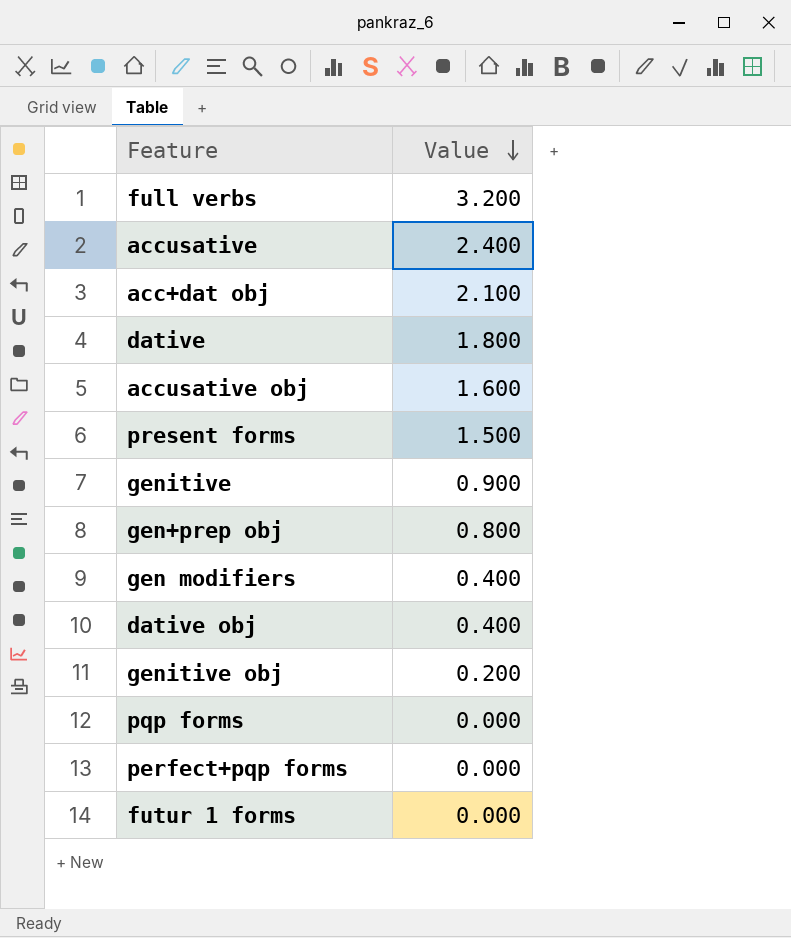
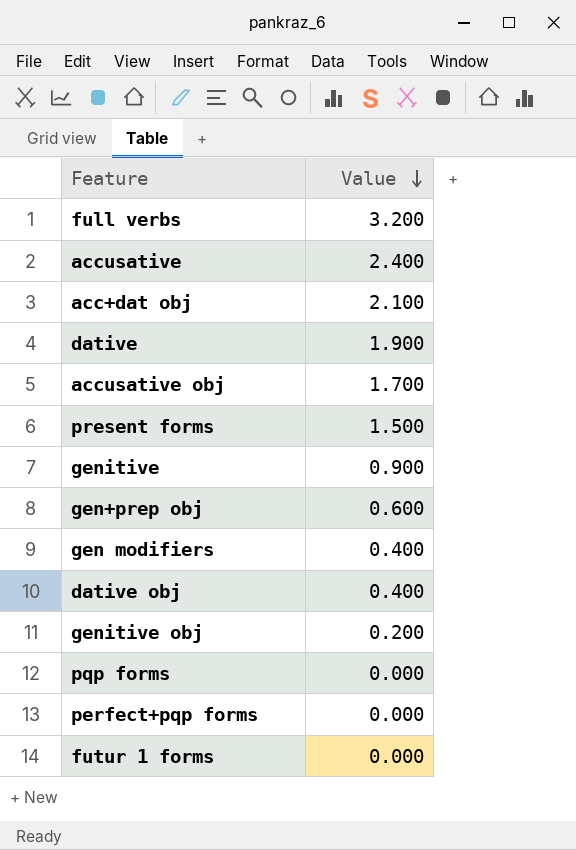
dative | Value: 1.800 -> 1.900
accusative obj | Value: 1.600 -> 1.700
gen+prep obj | Value: 0.800 -> 0.600

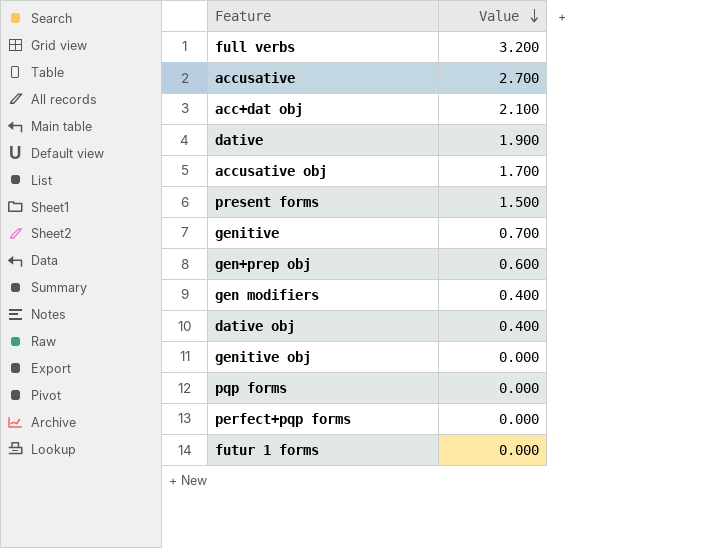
accusative | Value: 2.400 -> 2.700
genitive | Value: 0.900 -> 0.700
genitive obj | Value: 0.200 -> 0.000

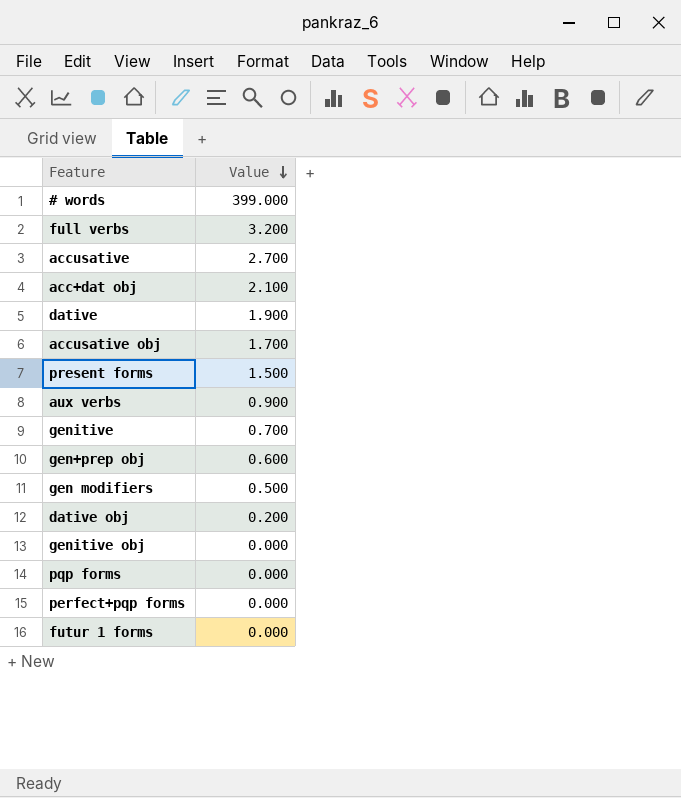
row # words: none -> 399.000
row aux verbs: none -> 0.900
gen modifiers | Value: 0.400 -> 0.500
dative obj | Value: 0.400 -> 0.200

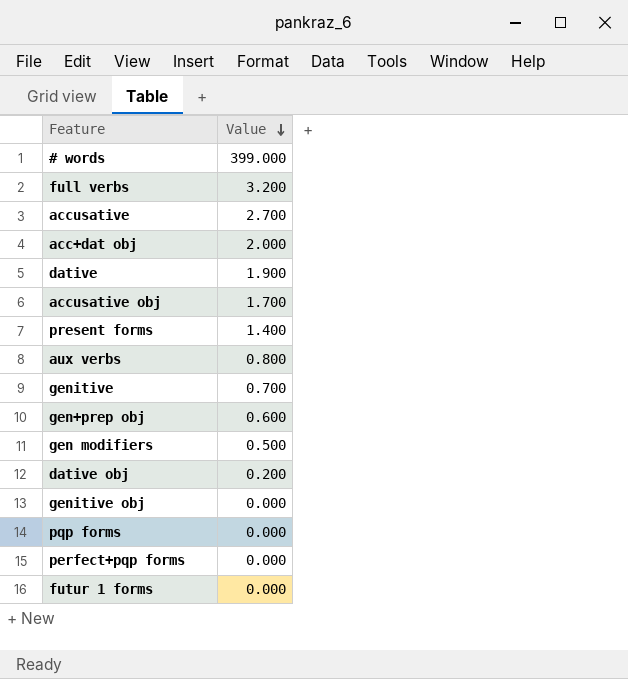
acc+dat obj | Value: 2.100 -> 2.000
present forms | Value: 1.500 -> 1.400
aux verbs | Value: 0.900 -> 0.800

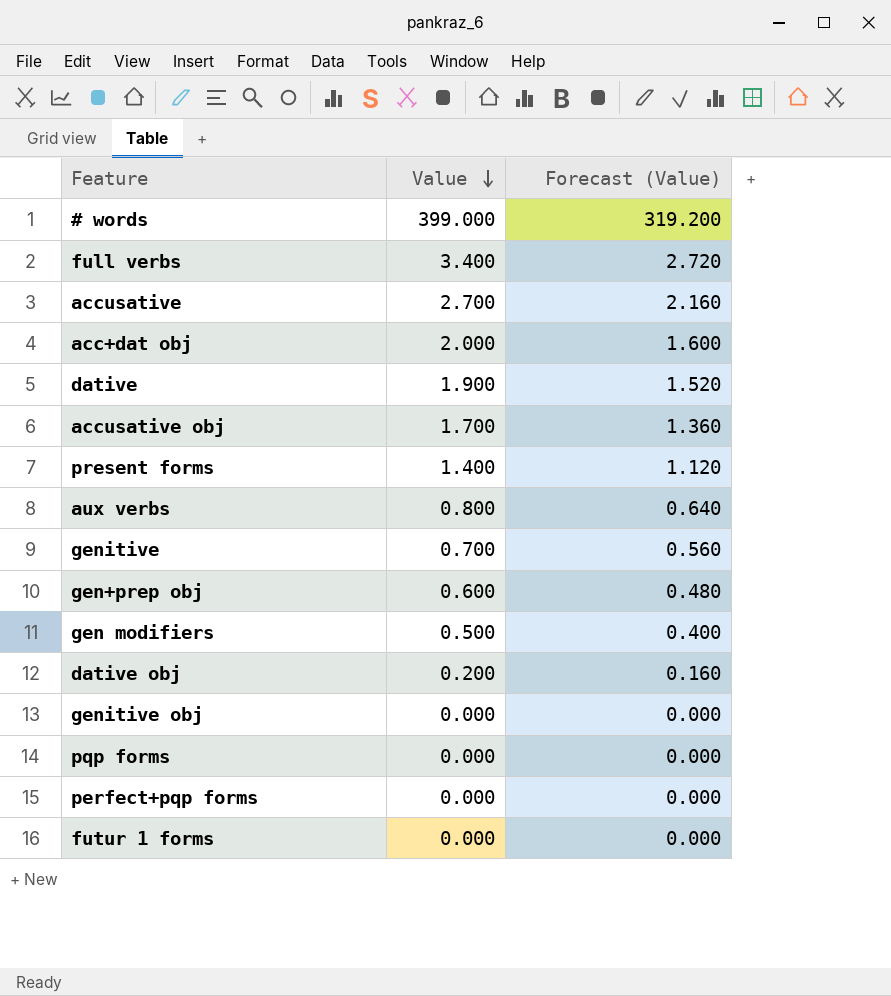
column Forecast (Value) | formula: none -> [Value] * 0.8
full verbs | Value: 3.200 -> 3.400

